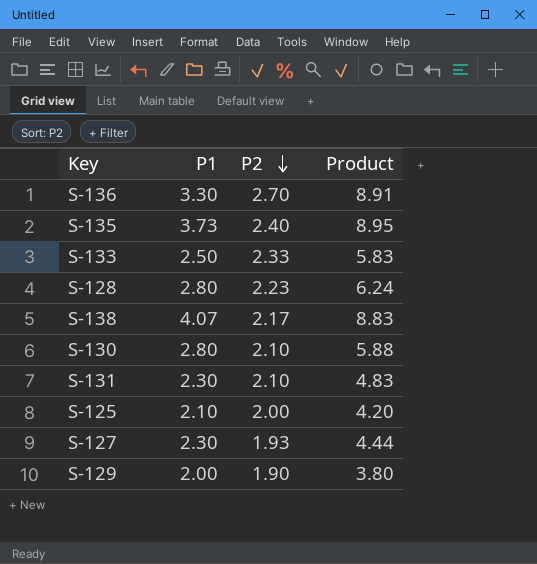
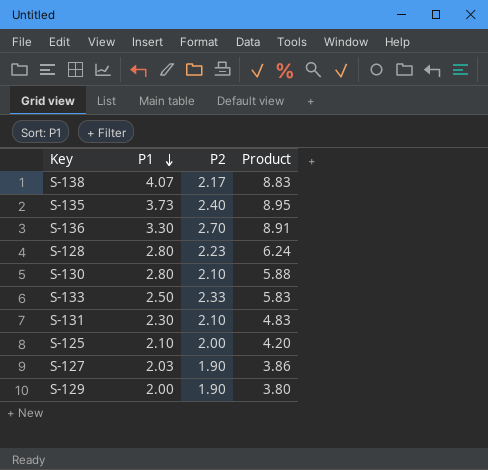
row order: P2 descending -> P1 descending
S-127 | P1: 2.30 -> 2.03
S-127 | P2: 1.93 -> 1.90
S-127 | Product: 4.44 -> 3.86

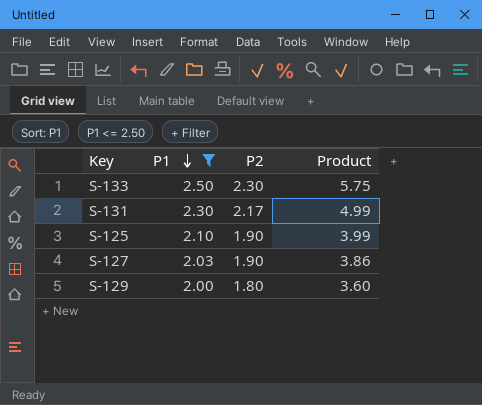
filter: none -> P1 <= 2.50
S-133 | P2: 2.33 -> 2.30
S-133 | Product: 5.83 -> 5.75
S-131 | P2: 2.10 -> 2.17
S-131 | Product: 4.83 -> 4.99
S-125 | P2: 2.00 -> 1.90
S-125 | Product: 4.20 -> 3.99
S-129 | P2: 1.90 -> 1.80
S-129 | Product: 3.80 -> 3.60

